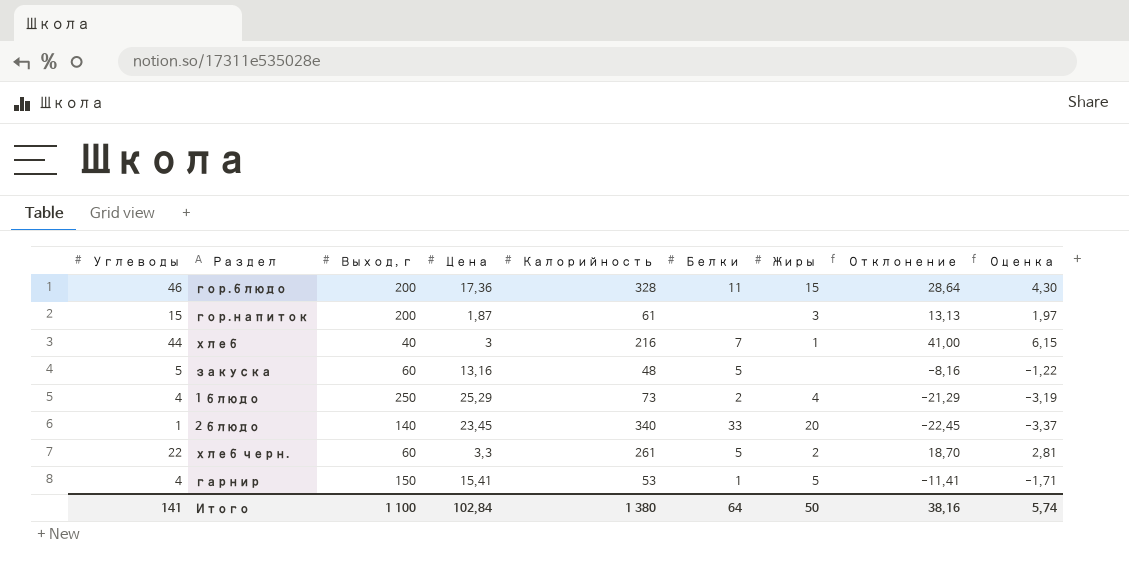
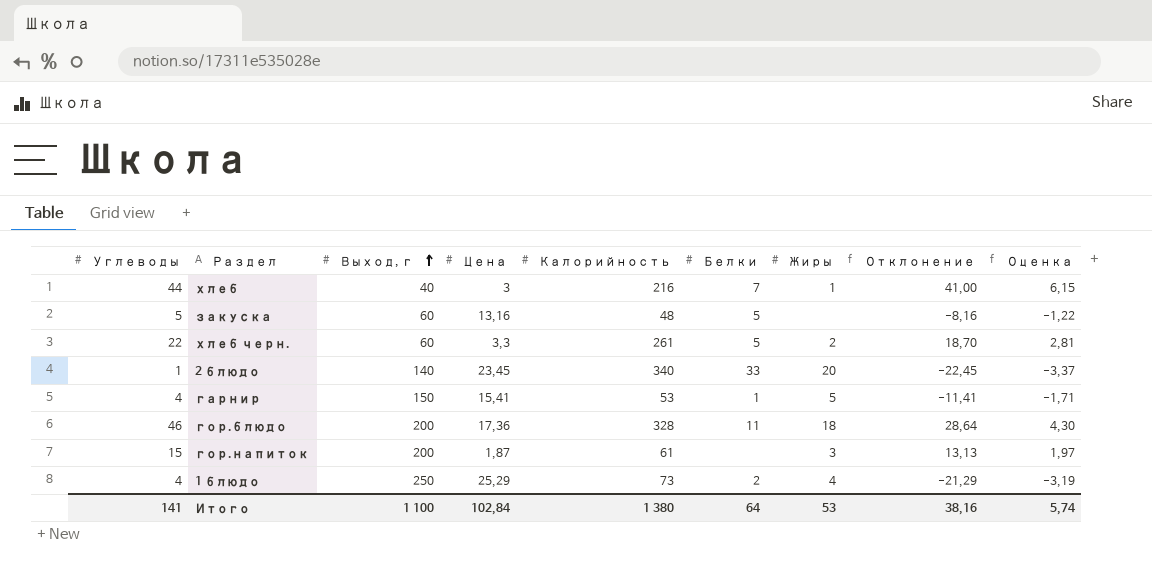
row order: none -> Выход, г ascending
гор.блюдо | Жиры: 15 -> 18
Итого | Жиры: 50 -> 53

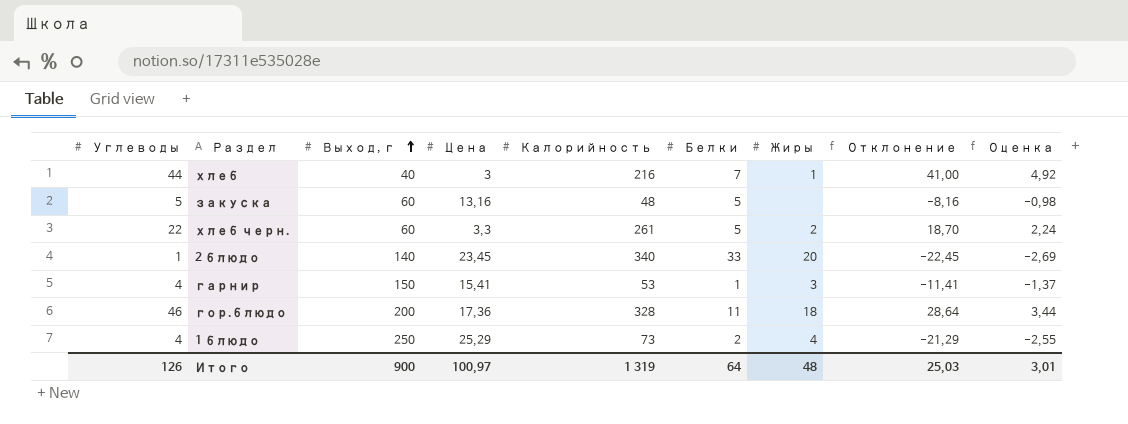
column Оценка | formula: [Отклонение] * 0,15 -> [Отклонение] * 0,12
row гор.напиток: 15 | 200 | 1,87 | 61 | none | 3 | 13,13 | 1,97 -> none
гарнир | Жиры: 5 -> 3
Итого | Углеводы: 141 -> 126
Итого | Выход, г: 1 100 -> 900
Итого | Цена: 102,84 -> 100,97
Итого | Калорийность: 1 380 -> 1 319
Итого | Жиры: 53 -> 48
Итого | Отклонение: 38,16 -> 25,03
Итого | Оценка: 5,74 -> 3,01

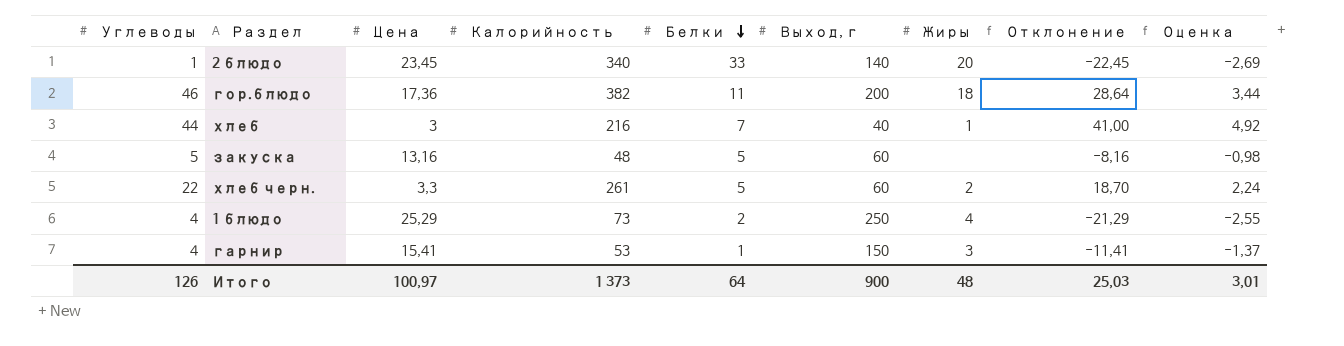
row order: Выход, г ascending -> Белки descending
column Выход, г | position: 3 -> 6
гор.блюдо | Калорийность: 328 -> 382
Итого | Калорийность: 1 319 -> 1 373

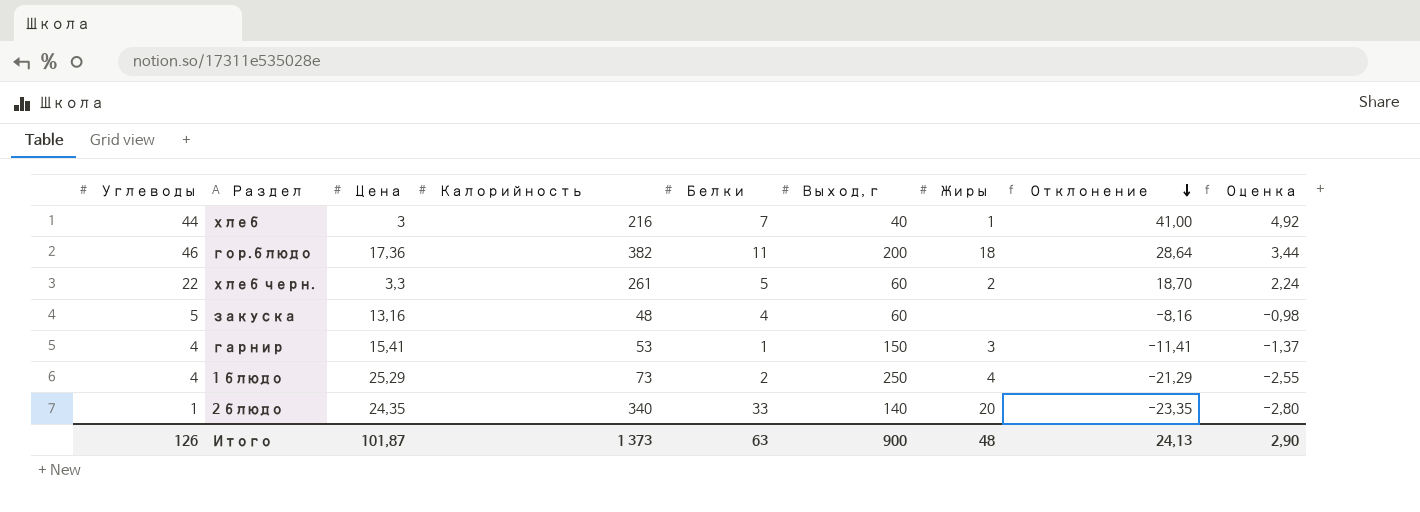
row order: Белки descending -> Отклонение descending
закуска | Белки: 5 -> 4
2 блюдо | Цена: 23,45 -> 24,35
2 блюдо | Отклонение: -22,45 -> -23,35
2 блюдо | Оценка: -2,69 -> -2,80
Итого | Цена: 100,97 -> 101,87
Итого | Белки: 64 -> 63
Итого | Отклонение: 25,03 -> 24,13
Итого | Оценка: 3,01 -> 2,90

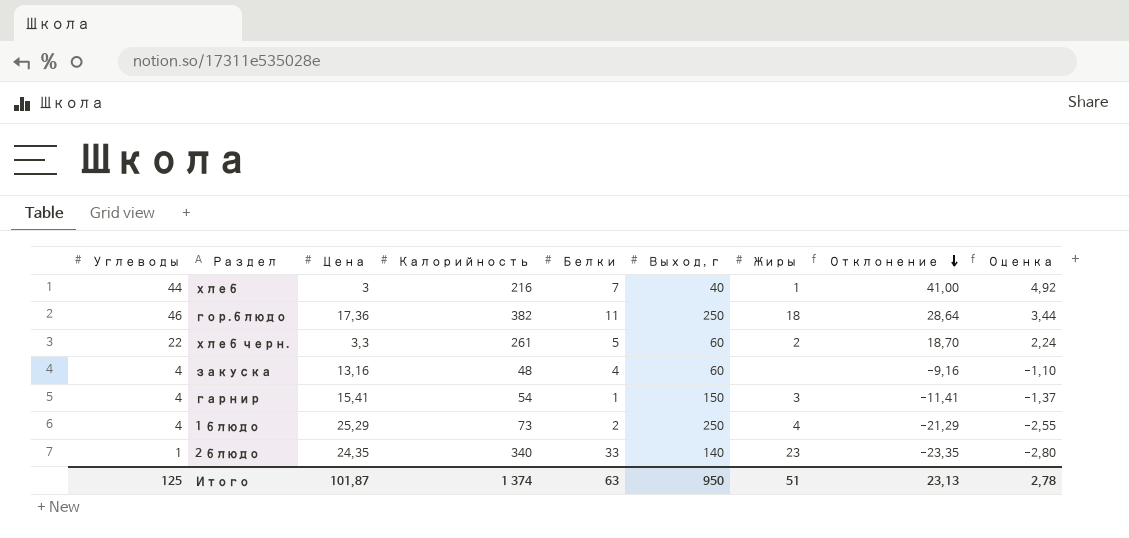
гор.блюдо | Выход, г: 200 -> 250
закуска | Углеводы: 5 -> 4
закуска | Отклонение: -8,16 -> -9,16
закуска | Оценка: -0,98 -> -1,10
гарнир | Калорийность: 53 -> 54
2 блюдо | Жиры: 20 -> 23
Итого | Углеводы: 126 -> 125
Итого | Калорийность: 1 373 -> 1 374
Итого | Выход, г: 900 -> 950
Итого | Жиры: 48 -> 51
Итого | Отклонение: 24,13 -> 23,13
Итого | Оценка: 2,90 -> 2,78

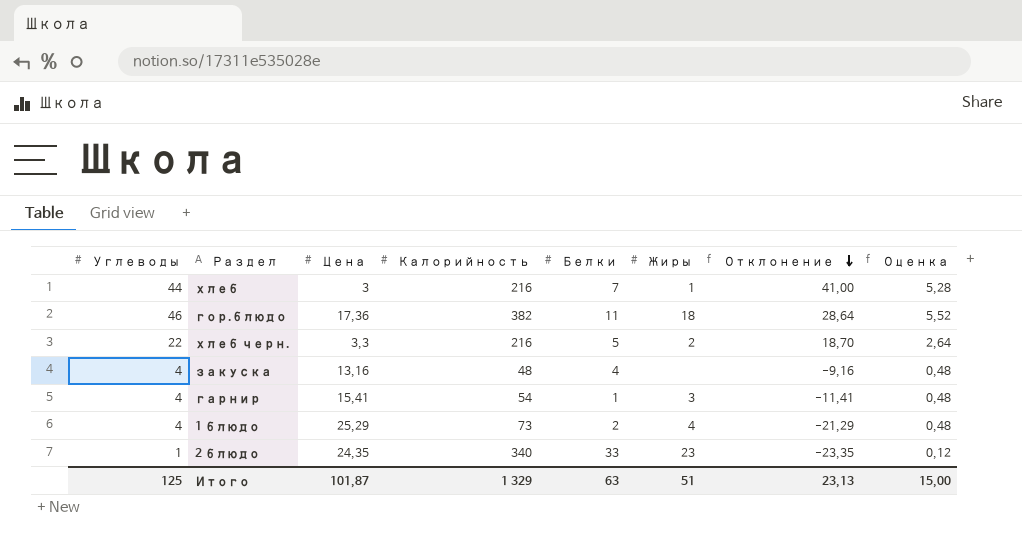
column Выход, г | position: 6 -> none
column Оценка | formula: [Отклонение] * 0,12 -> [Углеводы] * 0,12
хлеб черн. | Калорийность: 261 -> 216
Итого | Калорийность: 1 374 -> 1 329
Итого | Оценка: 2,78 -> 15,00

